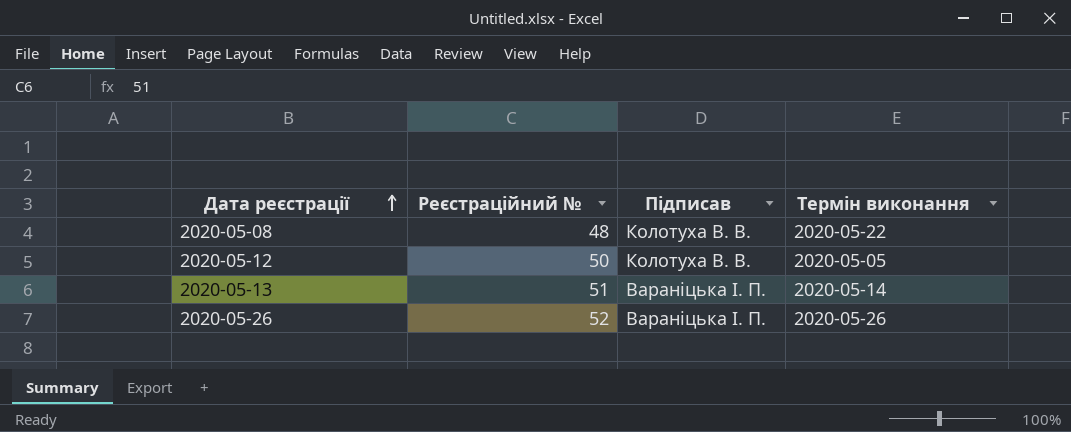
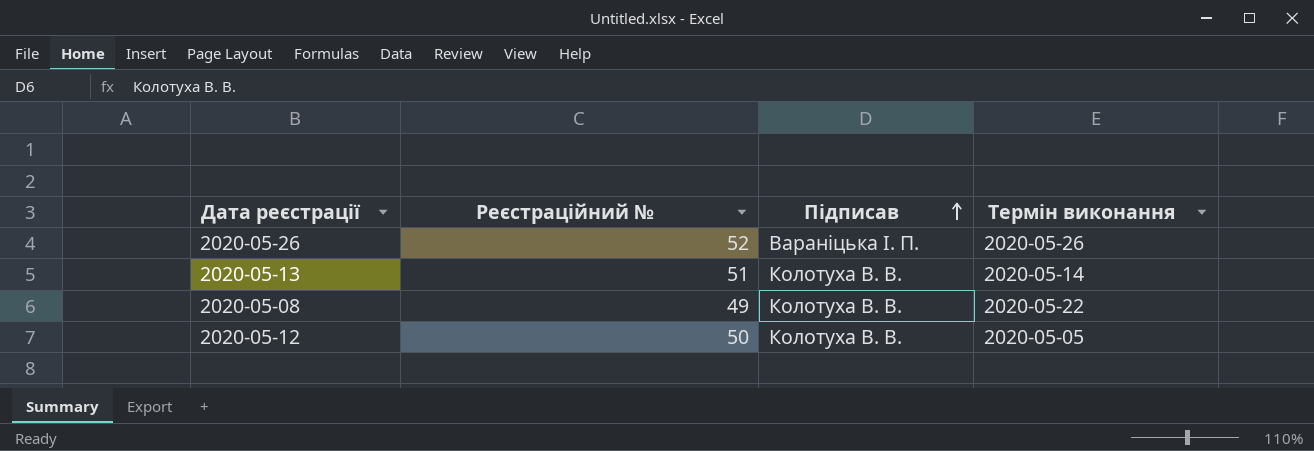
row order: Дата реєстрацiї ascending -> Підписав ascending
2020-05-13 | Підписав: Вараніцька І. П. -> Колотуха В. В.
2020-05-08 | Рeєстраційний №: 48 -> 49

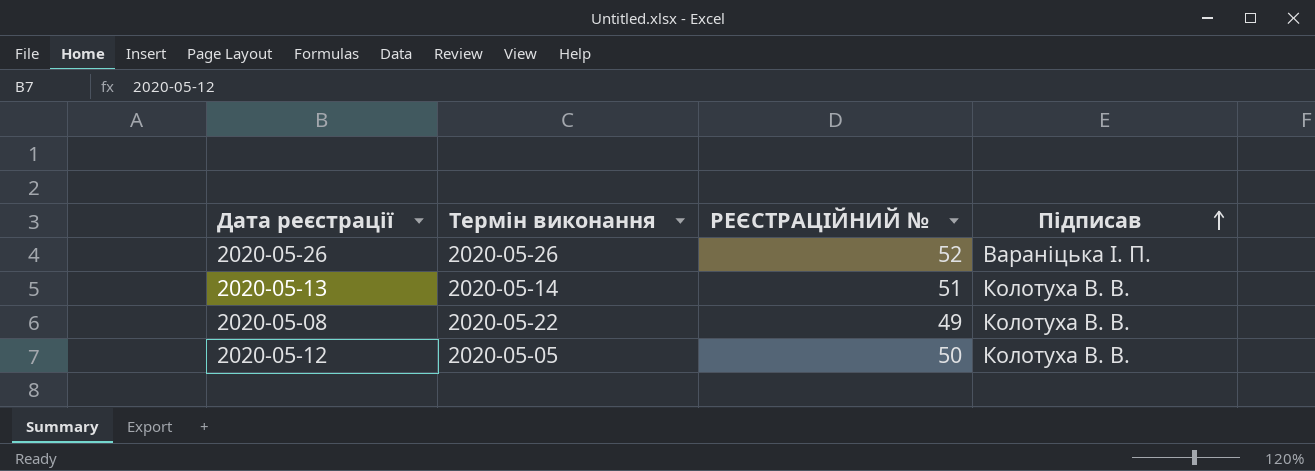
column Термін виконання | position: 4 -> 2
column name: Рeєстраційний № -> РEЄСТРАЦІЙНИЙ №

